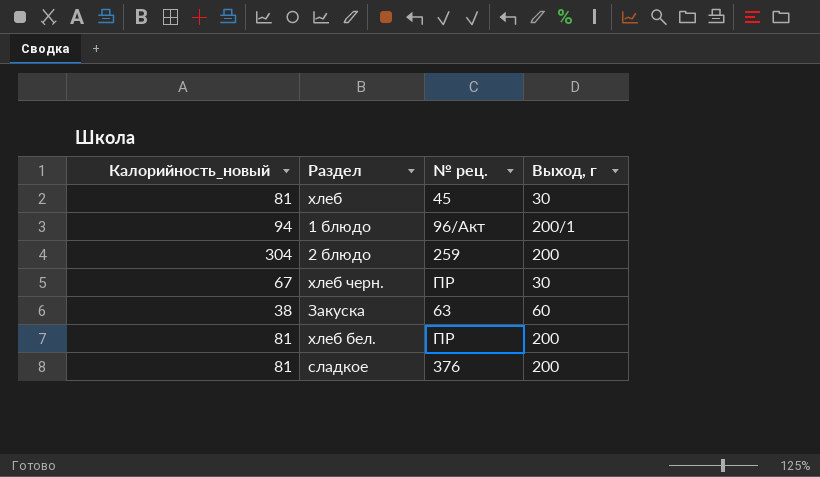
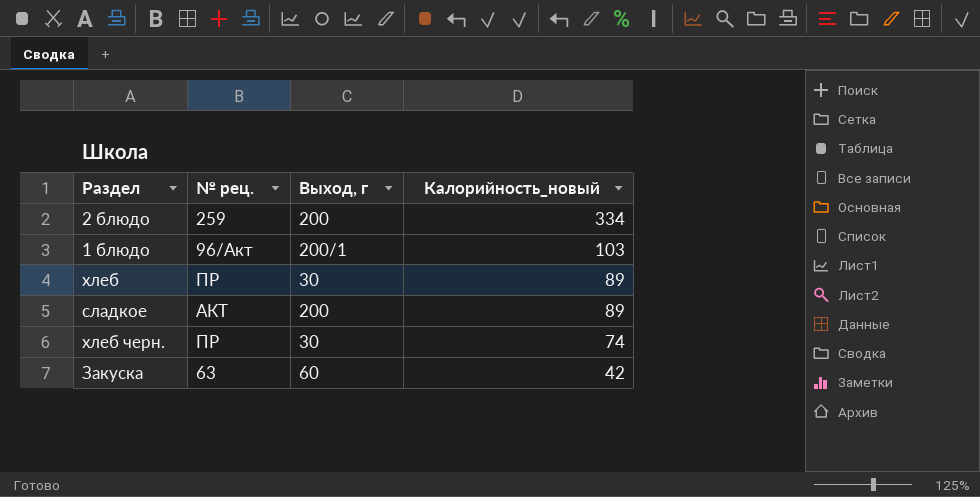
row order: none -> Калорийность_новый descending
column Калорийность_новый | position: 1 -> 4
row хлеб бел.: 81 | ПР | 200 -> none
2 блюдо | Калорийность_новый: 304 -> 334
1 блюдо | Калорийность_новый: 94 -> 103
хлеб | № рец.: 45 -> ПР
хлеб | Калорийность_новый: 81 -> 89
сладкое | № рец.: 376 -> АКТ
сладкое | Калорийность_новый: 81 -> 89
хлеб черн. | Калорийность_новый: 67 -> 74
Закуска | Калорийность_новый: 38 -> 42

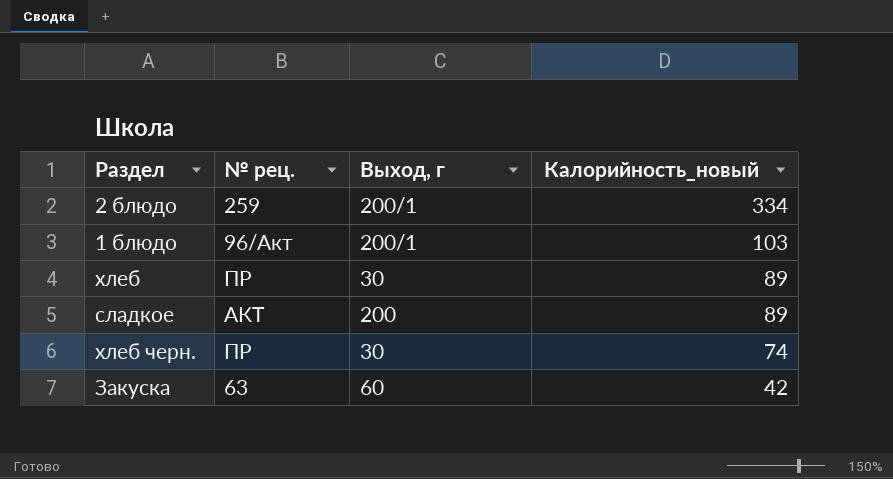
2 блюдо | Выход, г: 200 -> 200/1

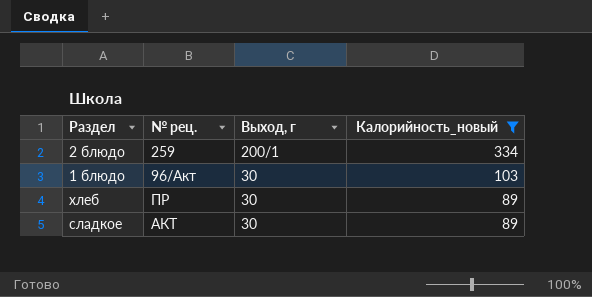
filter: none -> Калорийность_новый >= 89
1 блюдо | Выход, г: 200/1 -> 30
сладкое | Выход, г: 200 -> 30

